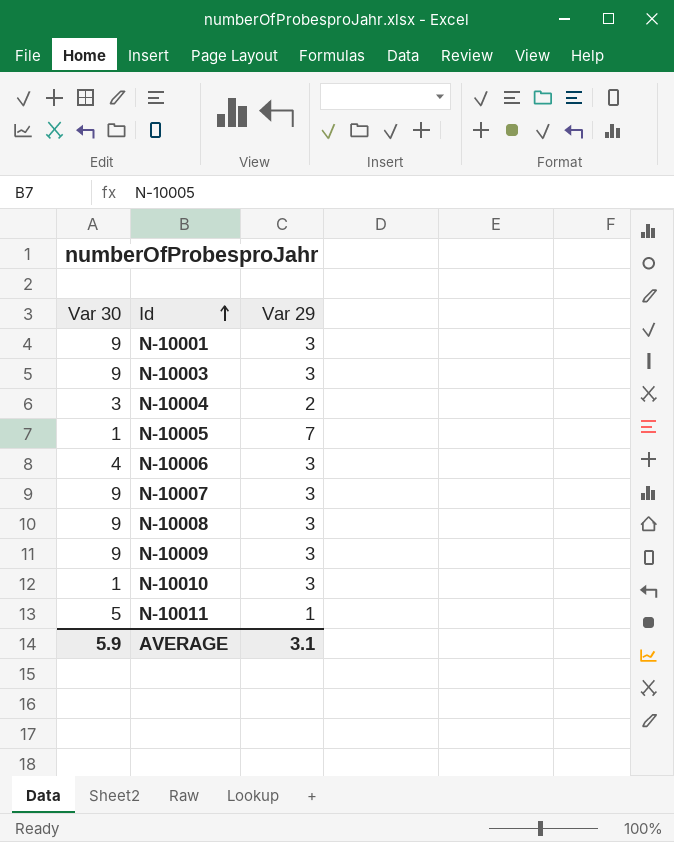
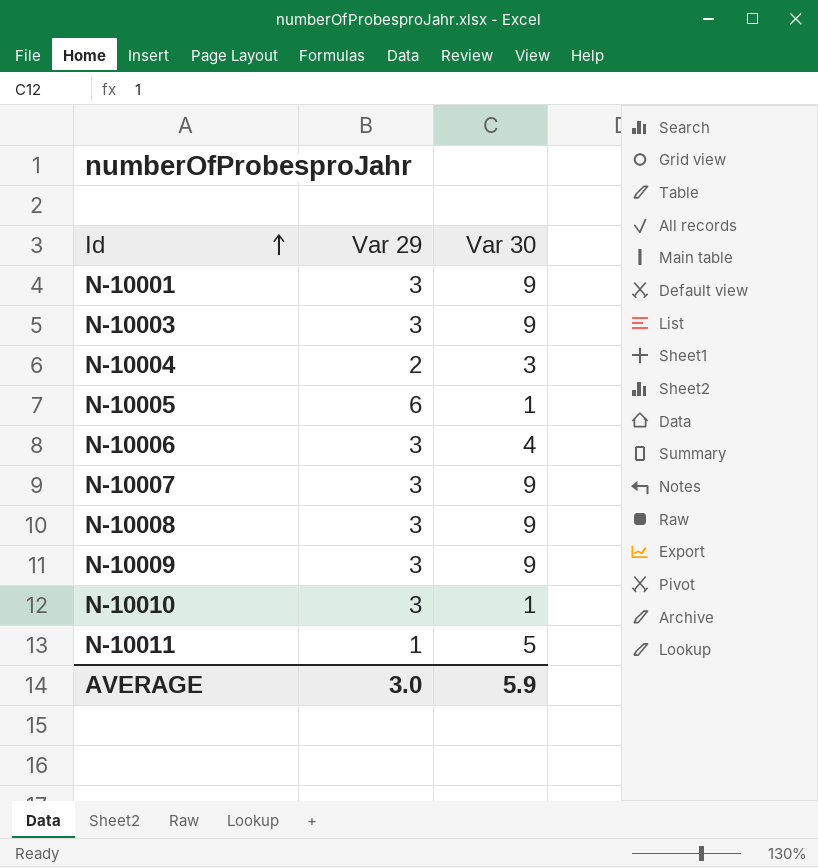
column Var 30 | position: 1 -> 3
N-10005 | Var 29: 7 -> 6
AVERAGE | Var 29: 3.1 -> 3.0

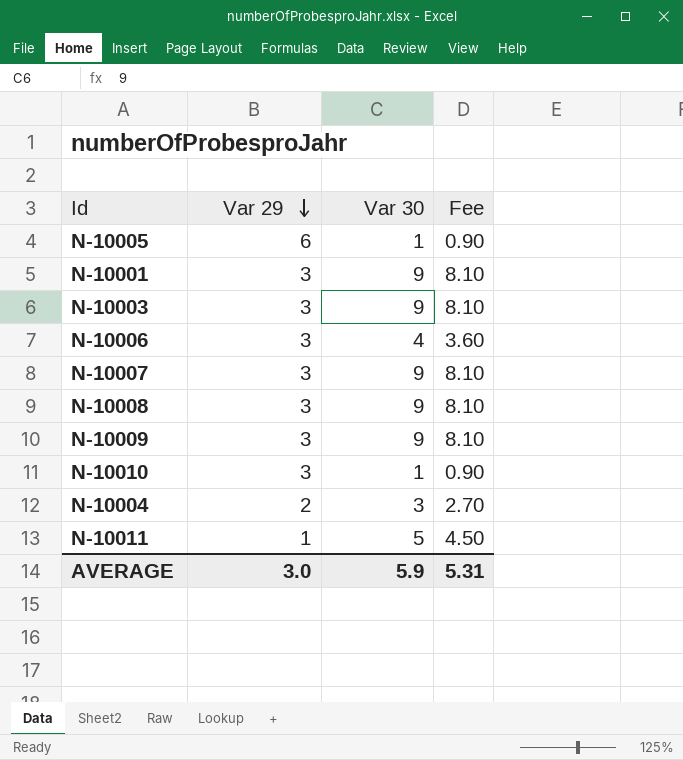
row order: Id ascending -> Var 29 descending
column Fee | formula: none -> [Var 30] * 0.9

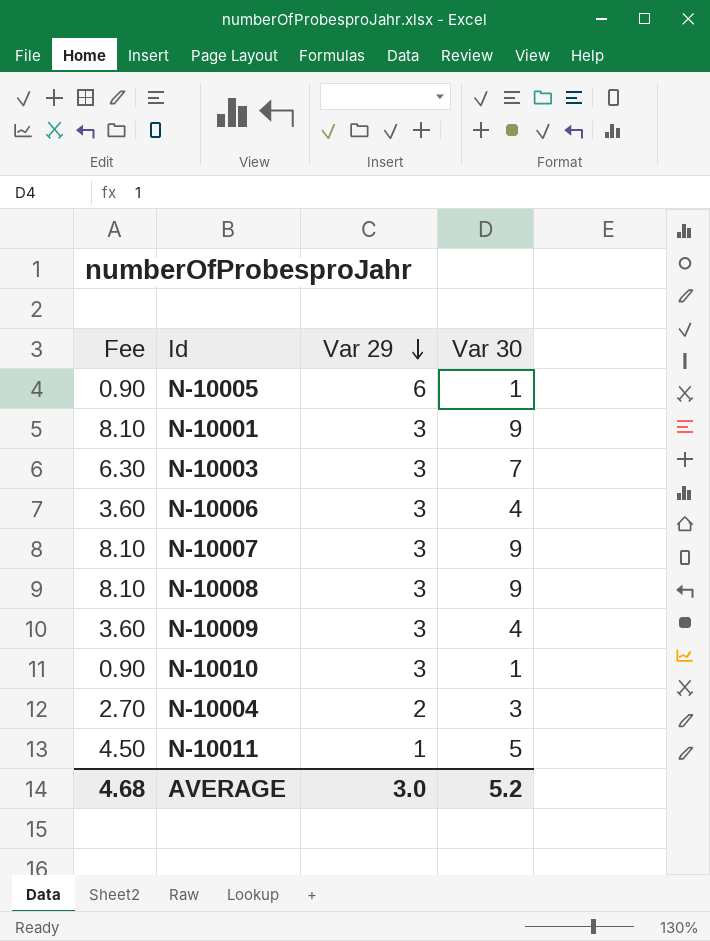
column Fee | position: 4 -> 1
N-10003 | Fee: 8.10 -> 6.30
N-10003 | Var 30: 9 -> 7
N-10009 | Fee: 8.10 -> 3.60
N-10009 | Var 30: 9 -> 4
AVERAGE | Fee: 5.31 -> 4.68
AVERAGE | Var 30: 5.9 -> 5.2

